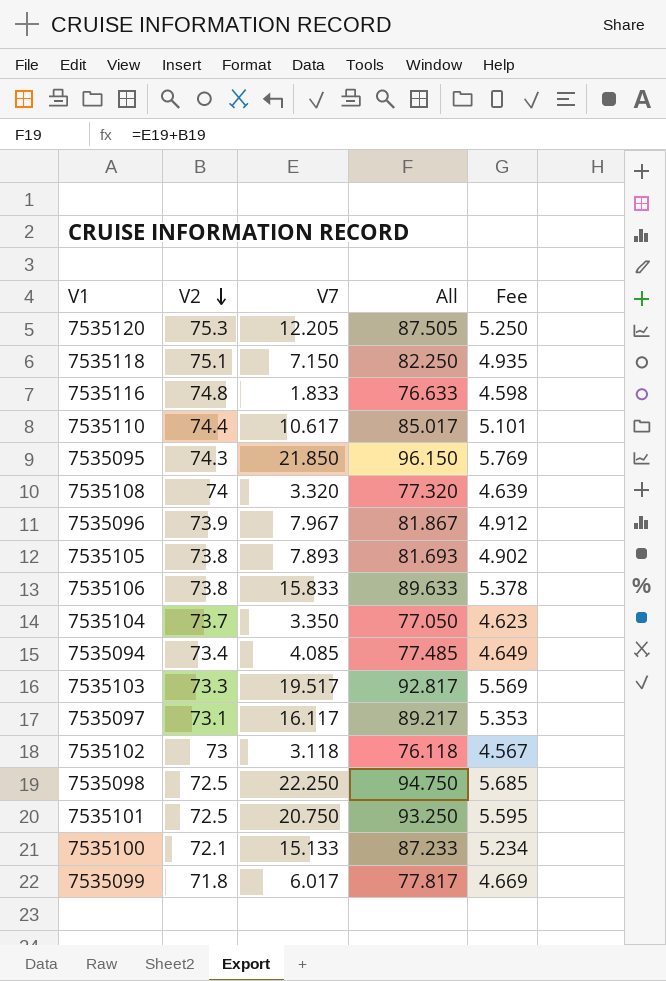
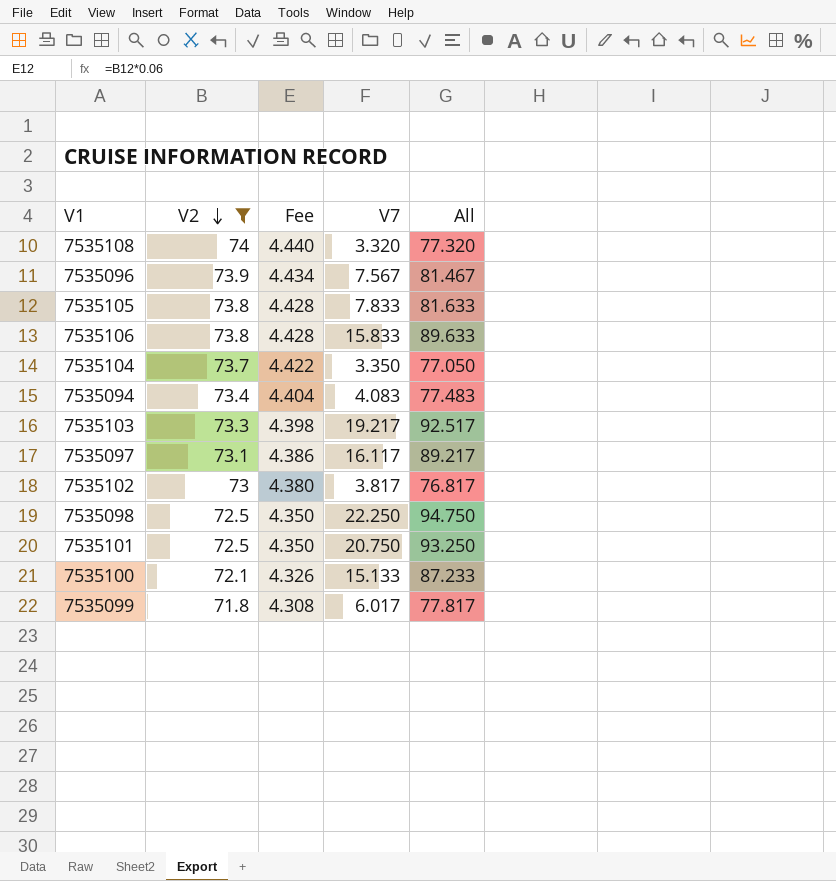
filter: none -> V2 <= 74
column Fee | formula: [All] * 0.06 -> [V2] * 0.06
column Fee | position: 5 -> 3
7535096 | V7: 7.967 -> 7.567
7535096 | All: 81.867 -> 81.467
7535105 | V7: 7.893 -> 7.833
7535105 | All: 81.693 -> 81.633
7535094 | V7: 4.085 -> 4.083
7535094 | All: 77.485 -> 77.483
7535103 | V7: 19.517 -> 19.217
7535103 | All: 92.817 -> 92.517
7535102 | V7: 3.118 -> 3.817
7535102 | All: 76.118 -> 76.817

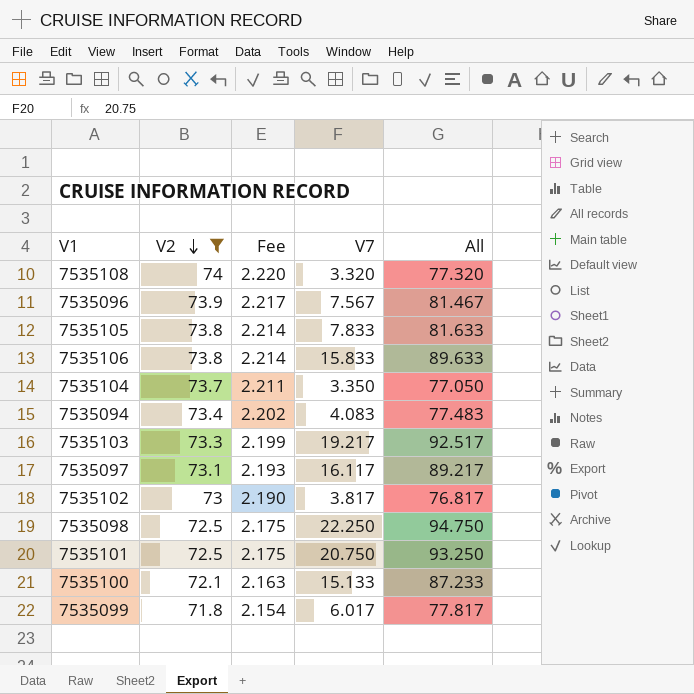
column Fee | formula: [V2] * 0.06 -> [V2] * 0.03

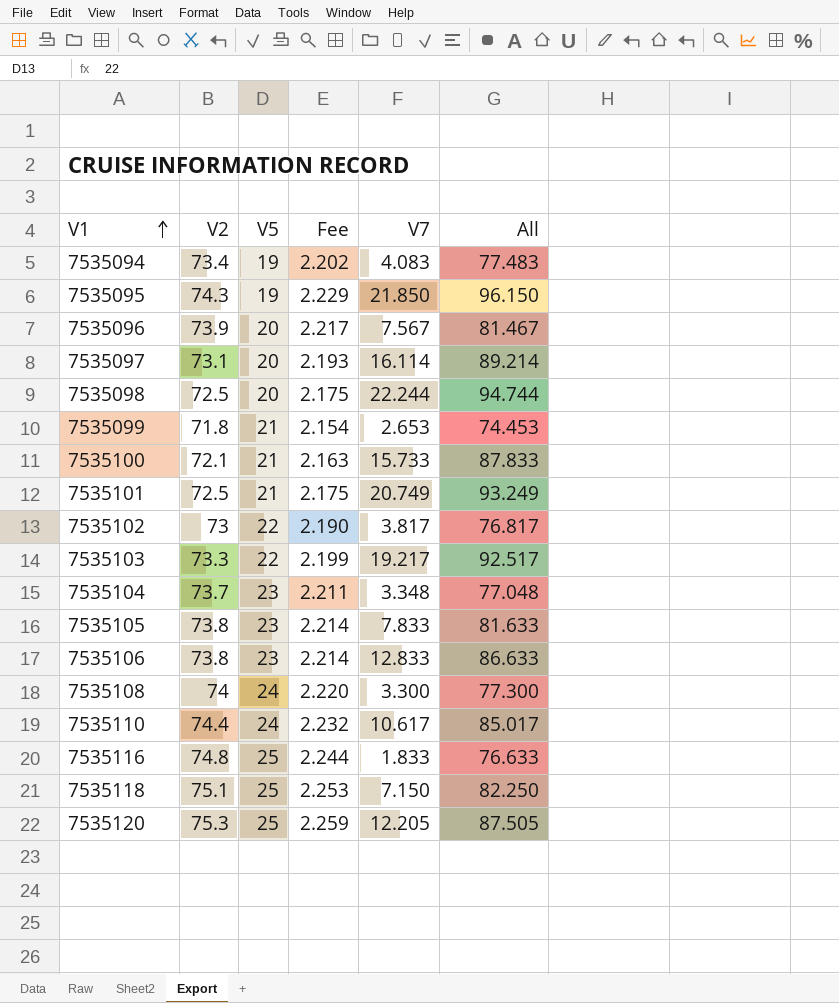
filter: V2 <= 74 -> none
row order: V2 descending -> V1 ascending
column V5 | position: none -> 3
7535097 | V7: 16.117 -> 16.114
7535097 | All: 89.217 -> 89.214
7535098 | V7: 22.250 -> 22.244
7535098 | All: 94.750 -> 94.744
7535099 | V7: 6.017 -> 2.653
7535099 | All: 77.817 -> 74.453
7535100 | V7: 15.133 -> 15.733
7535100 | All: 87.233 -> 87.833
7535101 | V7: 20.750 -> 20.749
7535101 | All: 93.250 -> 93.249
7535104 | V7: 3.350 -> 3.348
7535104 | All: 77.050 -> 77.048
7535106 | V7: 15.833 -> 12.833
7535106 | All: 89.633 -> 86.633
7535108 | V7: 3.320 -> 3.300
7535108 | All: 77.320 -> 77.300

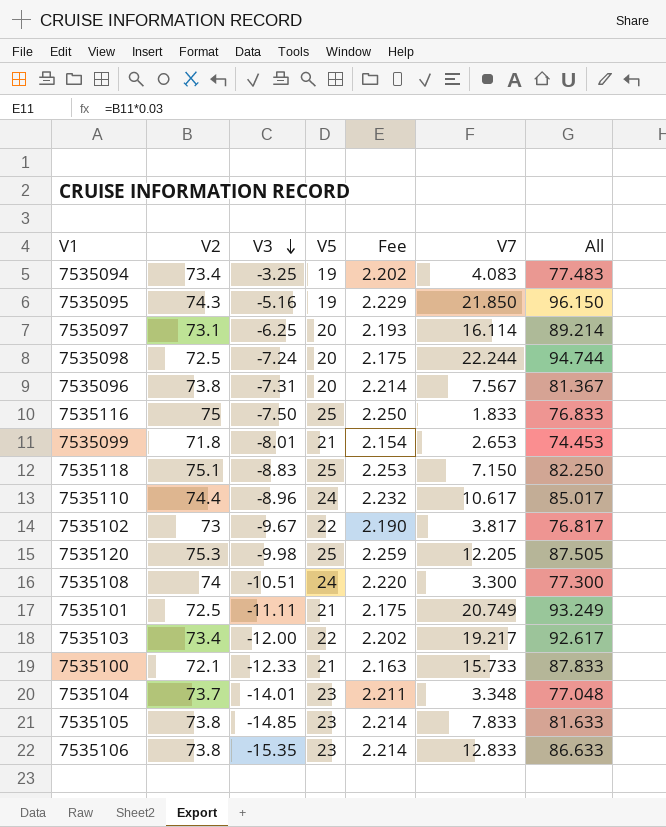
row order: V1 ascending -> V3 descending
column V3 | position: none -> 3
7535096 | V2: 73.9 -> 73.8
7535096 | Fee: 2.217 -> 2.214
7535096 | All: 81.467 -> 81.367
7535116 | V2: 74.8 -> 75
7535116 | Fee: 2.244 -> 2.250
7535116 | All: 76.633 -> 76.833
7535103 | V2: 73.3 -> 73.4
7535103 | Fee: 2.199 -> 2.202
7535103 | All: 92.517 -> 92.617

